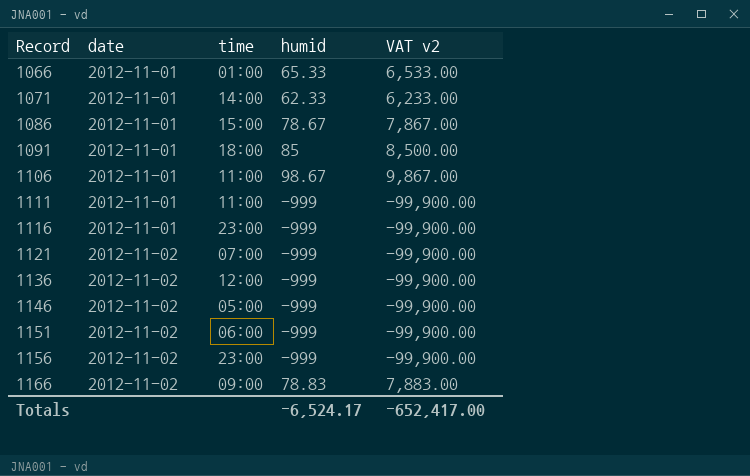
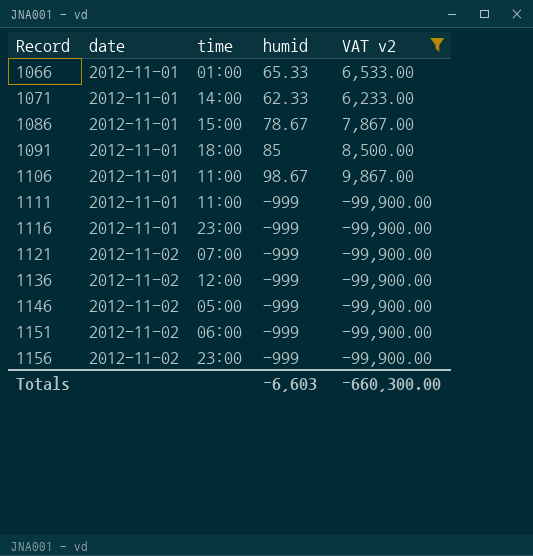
filter: none -> VAT v2 != 7,883.00
Totals | humid: -6,524.17 -> -6,603
Totals | VAT v2: -652,417.00 -> -660,300.00

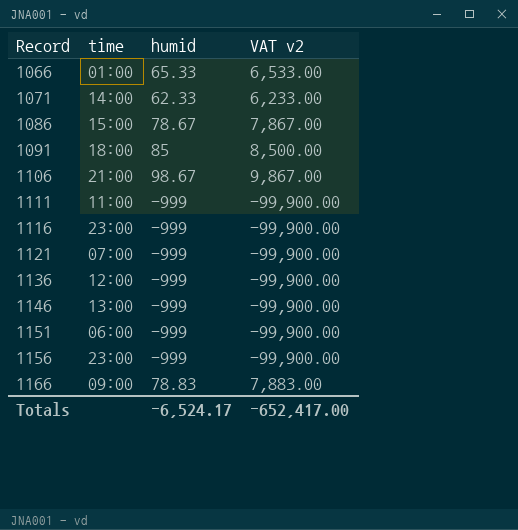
filter: VAT v2 != 7,883.00 -> none
column date | position: 2 -> none
1106 | time: 11:00 -> 21:00
1146 | time: 05:00 -> 13:00
Totals | humid: -6,603 -> -6,524.17
Totals | VAT v2: -660,300.00 -> -652,417.00

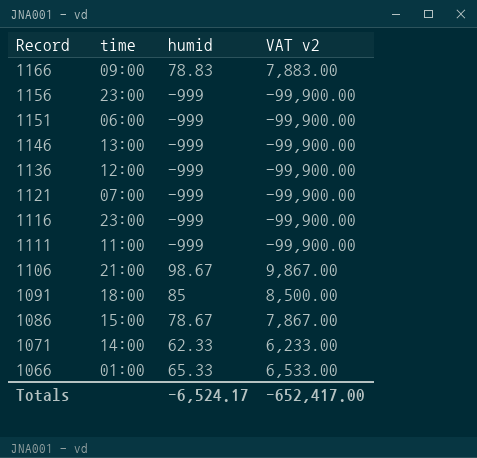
row order: Record ascending -> Record descending

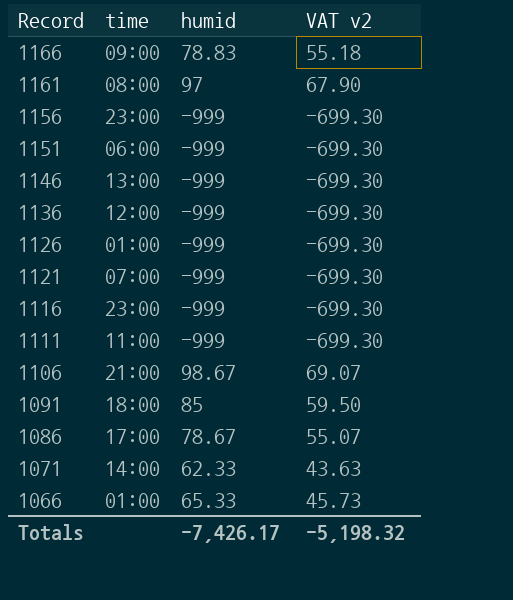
column VAT v2 | formula: [humid] * 100 -> [humid] * 0.7
row 1161: none -> 08:00 | 97 | 67.90
row 1126: none -> 01:00 | -999 | -699.30
1086 | time: 15:00 -> 17:00
Totals | humid: -6,524.17 -> -7,426.17
Totals | VAT v2: -652,417.00 -> -5,198.32

